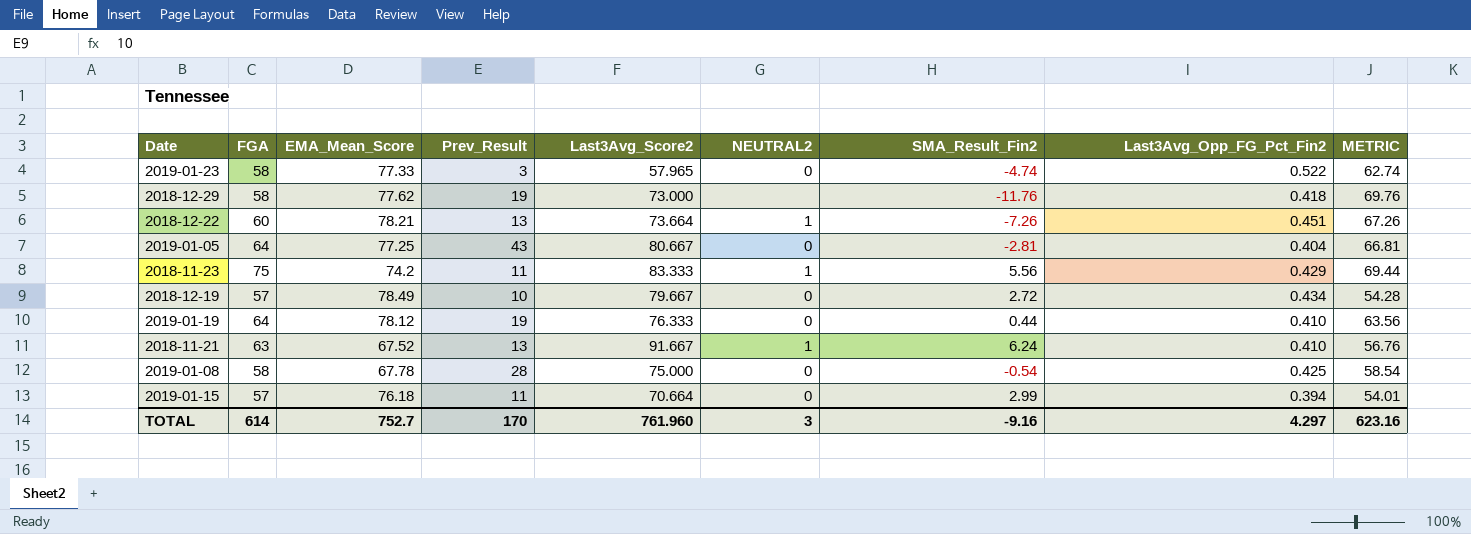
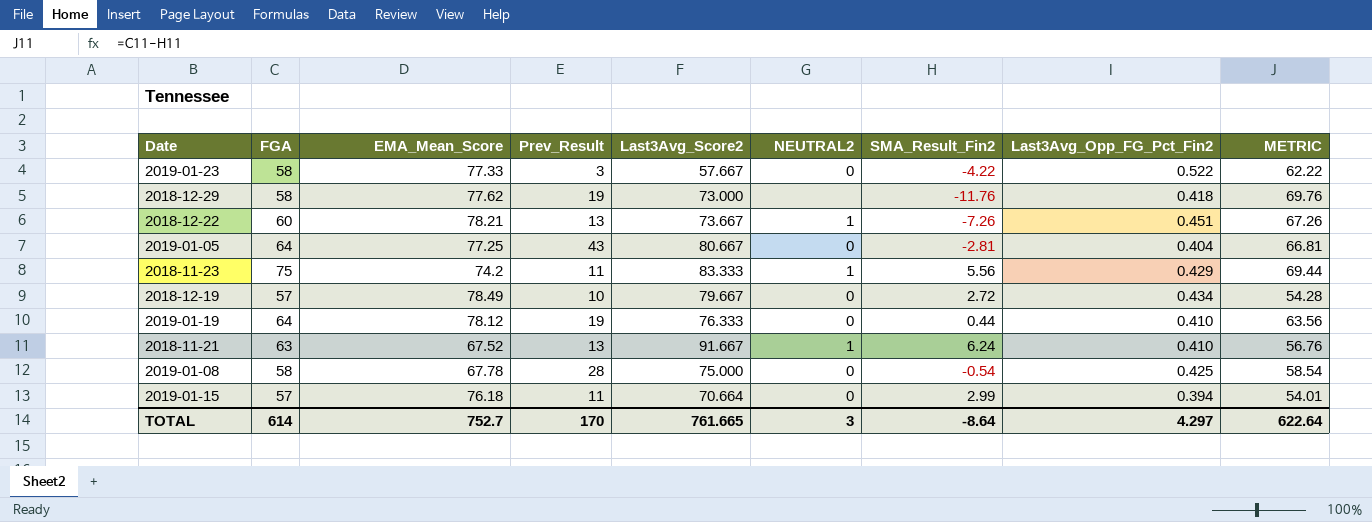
2019-01-23 | Last3Avg_Score2: 57.965 -> 57.667
2019-01-23 | SMA_Result_Fin2: -4.74 -> -4.22
2019-01-23 | METRIC: 62.74 -> 62.22
2018-12-22 | Last3Avg_Score2: 73.664 -> 73.667
TOTAL | Last3Avg_Score2: 761.960 -> 761.665
TOTAL | SMA_Result_Fin2: -9.16 -> -8.64
TOTAL | METRIC: 623.16 -> 622.64

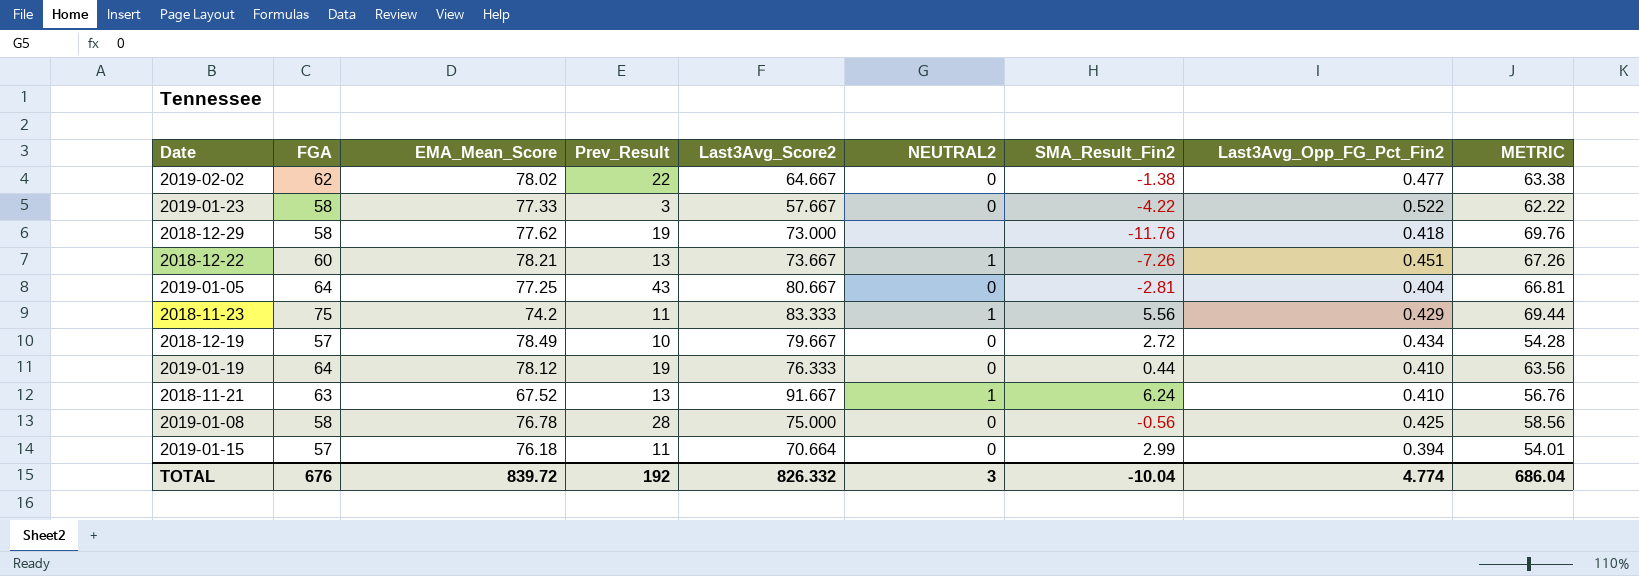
row 2019-02-02: none -> 62 | 78.02 | 22 | 64.667 | 0 | -1.38 | 0.477 | 63.38
2019-01-08 | EMA_Mean_Score: 67.78 -> 76.78
2019-01-08 | SMA_Result_Fin2: -0.54 -> -0.56
2019-01-08 | METRIC: 58.54 -> 58.56
TOTAL | FGA: 614 -> 676
TOTAL | EMA_Mean_Score: 752.7 -> 839.72
TOTAL | Prev_Result: 170 -> 192
TOTAL | Last3Avg_Score2: 761.665 -> 826.332
TOTAL | SMA_Result_Fin2: -8.64 -> -10.04
TOTAL | Last3Avg_Opp_FG_Pct_Fin2: 4.297 -> 4.774
TOTAL | METRIC: 622.64 -> 686.04

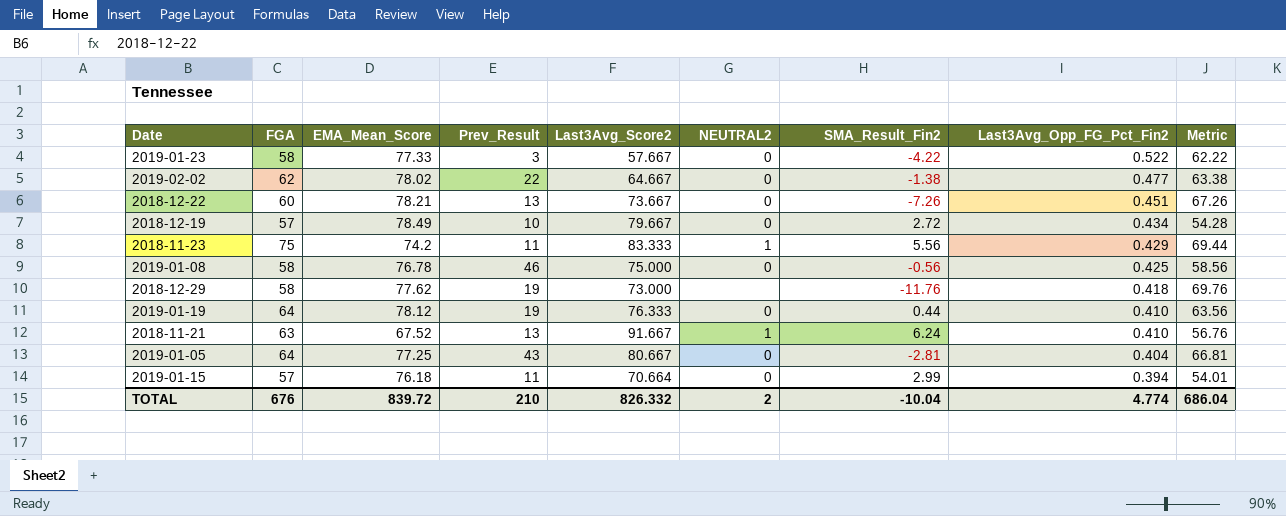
row order: none -> Last3Avg_Opp_FG_Pct_Fin2 descending
column name: METRIC -> Metric
2018-12-22 | NEUTRAL2: 1 -> 0
2019-01-08 | Prev_Result: 28 -> 46
TOTAL | Prev_Result: 192 -> 210
TOTAL | NEUTRAL2: 3 -> 2

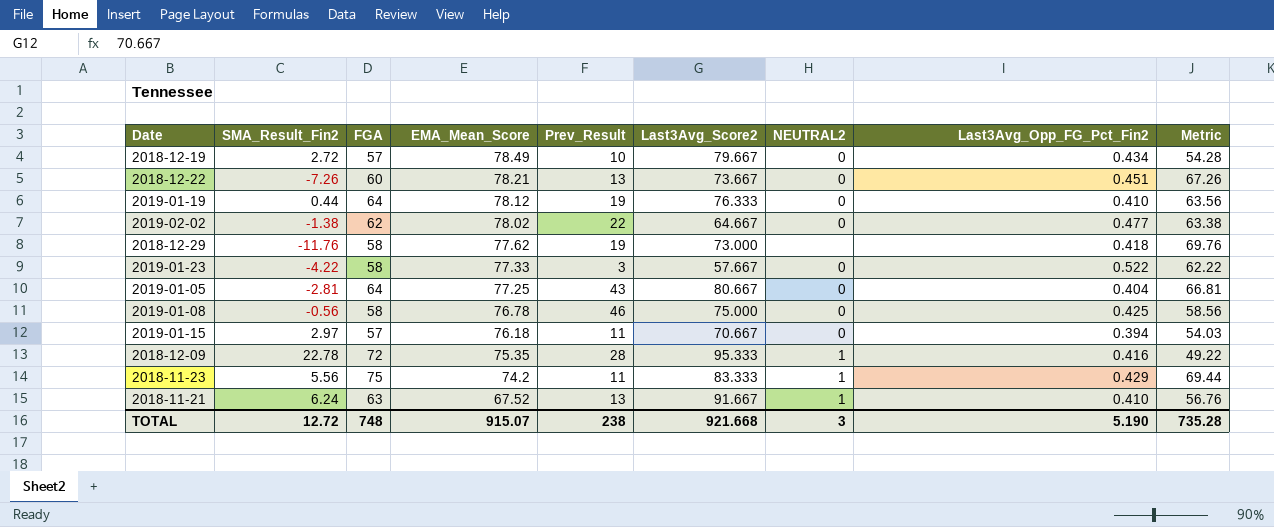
row order: Last3Avg_Opp_FG_Pct_Fin2 descending -> EMA_Mean_Score descending
column SMA_Result_Fin2 | position: 7 -> 2
2019-01-15 | SMA_Result_Fin2: 2.99 -> 2.97
2019-01-15 | Last3Avg_Score2: 70.664 -> 70.667
2019-01-15 | Metric: 54.01 -> 54.03
row 2018-12-09: none -> 22.78 | 72 | 75.35 | 28 | 95.333 | 1 | 0.416 | 49.22
TOTAL | SMA_Result_Fin2: -10.04 -> 12.72
TOTAL | FGA: 676 -> 748
TOTAL | EMA_Mean_Score: 839.72 -> 915.07
TOTAL | Prev_Result: 210 -> 238
TOTAL | Last3Avg_Score2: 826.332 -> 921.668
TOTAL | NEUTRAL2: 2 -> 3
TOTAL | Last3Avg_Opp_FG_Pct_Fin2: 4.774 -> 5.190
TOTAL | Metric: 686.04 -> 735.28

